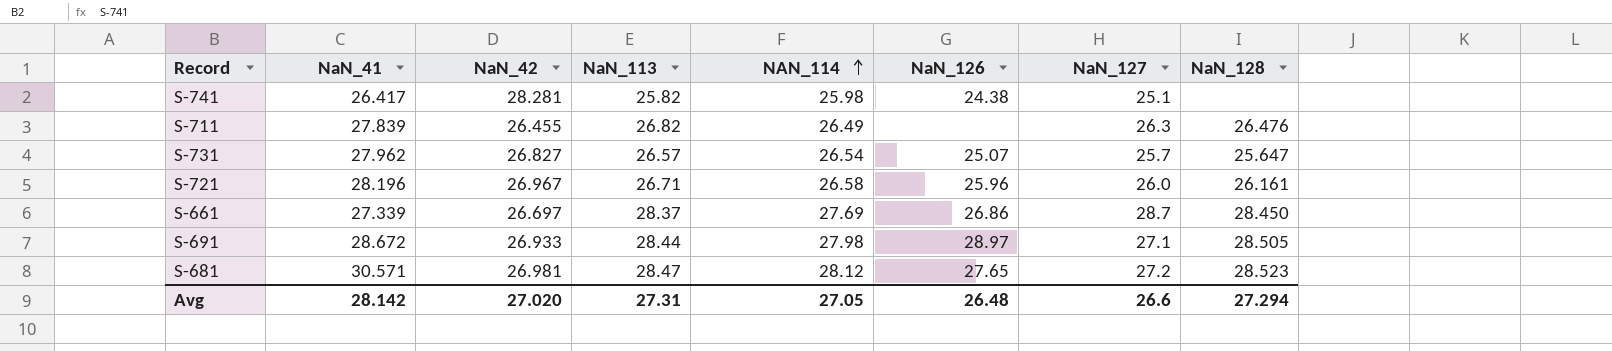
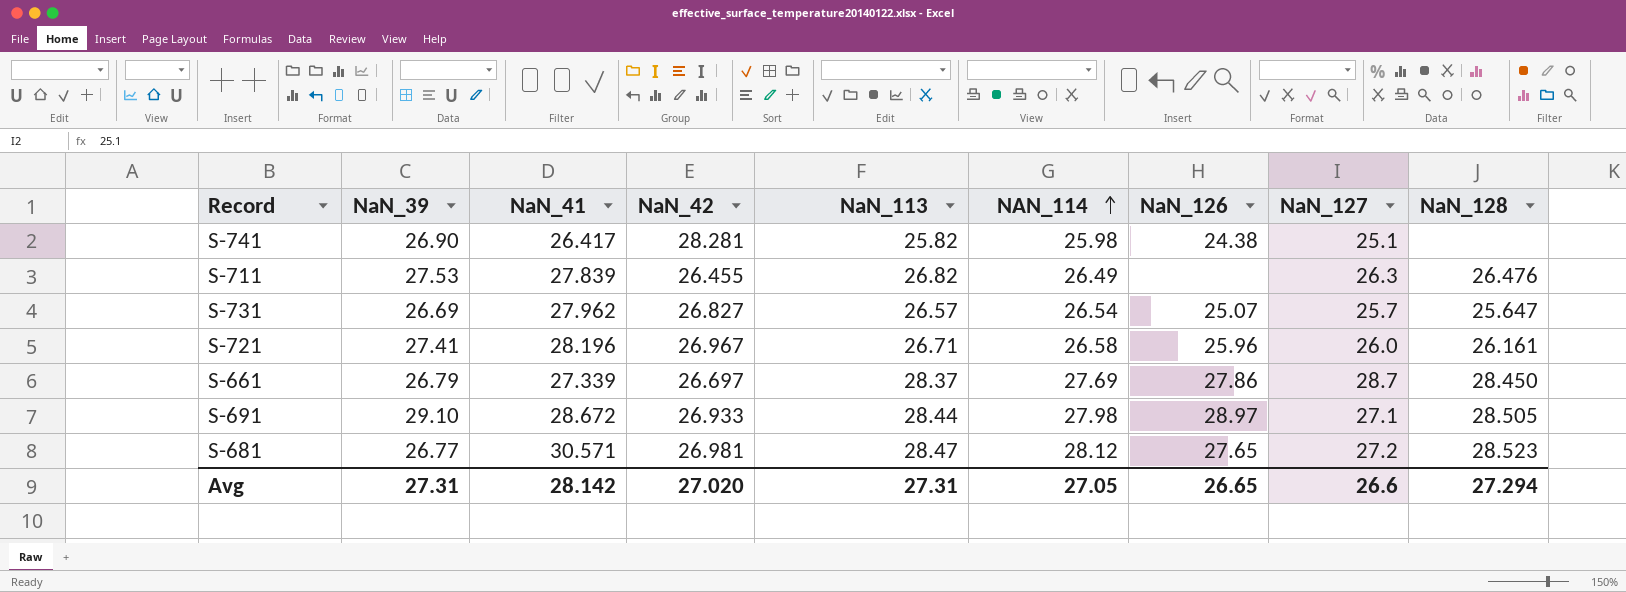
column NaN_39 | position: none -> 2
S-661 | NaN_126: 26.86 -> 27.86
Avg | NaN_126: 26.48 -> 26.65

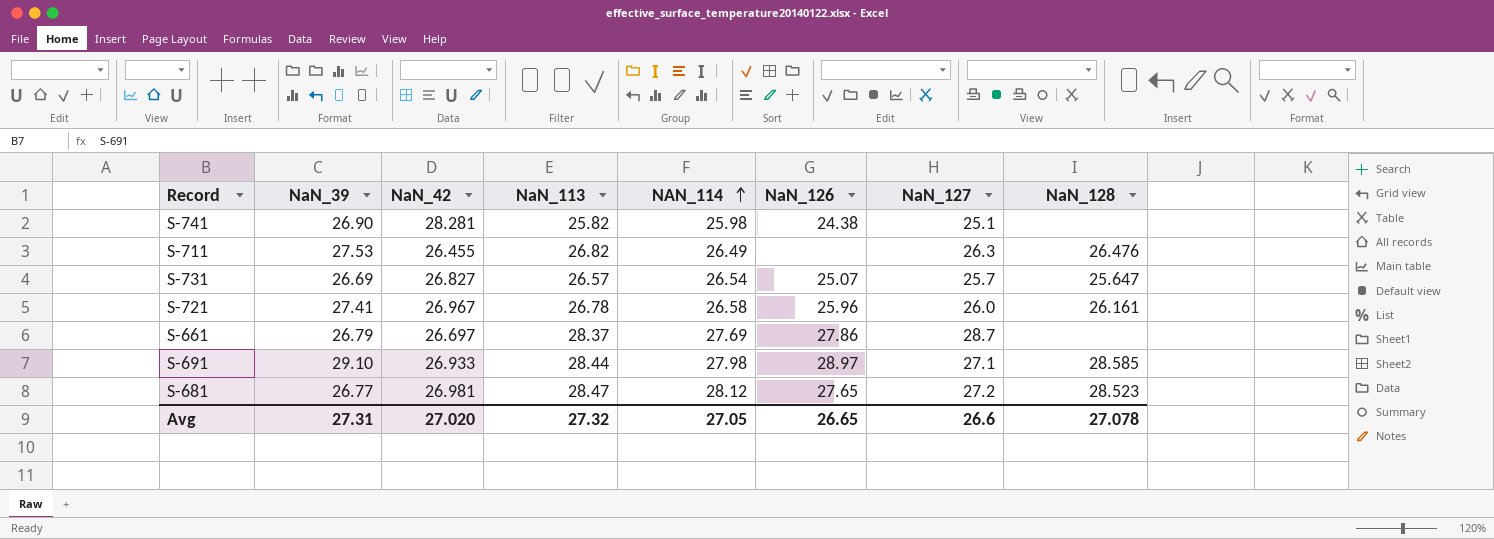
column NaN_41 | position: 3 -> none
S-721 | NaN_113: 26.71 -> 26.78
S-661 | NaN_128: 28.450 -> none
S-691 | NaN_128: 28.505 -> 28.585
Avg | NaN_113: 27.31 -> 27.32
Avg | NaN_128: 27.294 -> 27.078

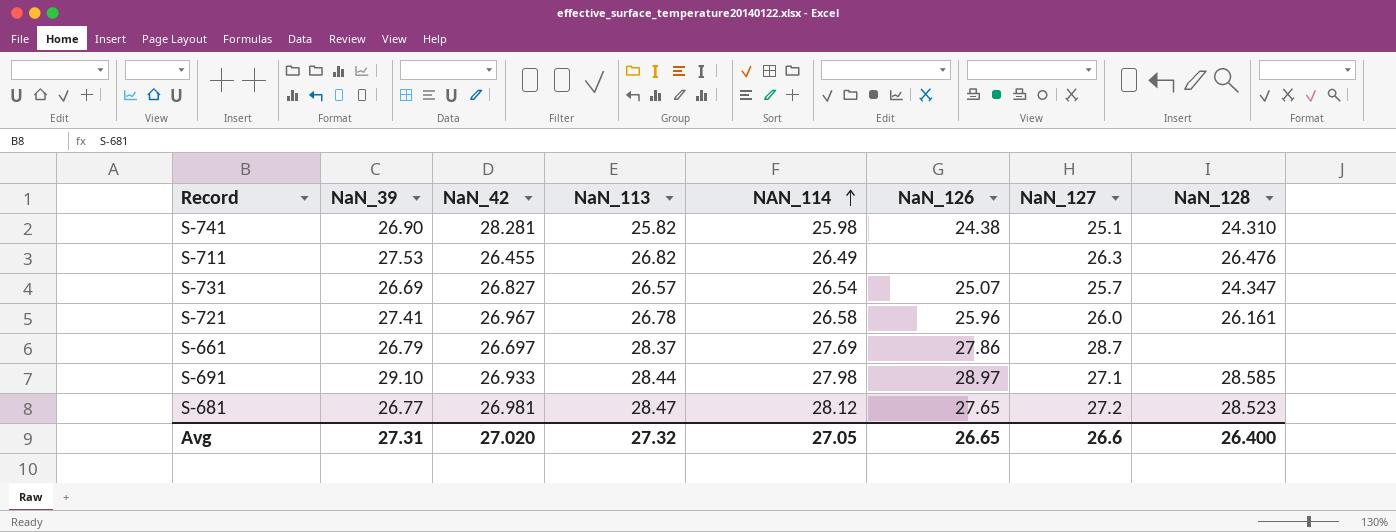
S-741 | NaN_128: none -> 24.310
S-731 | NaN_128: 25.647 -> 24.347
Avg | NaN_128: 27.078 -> 26.400

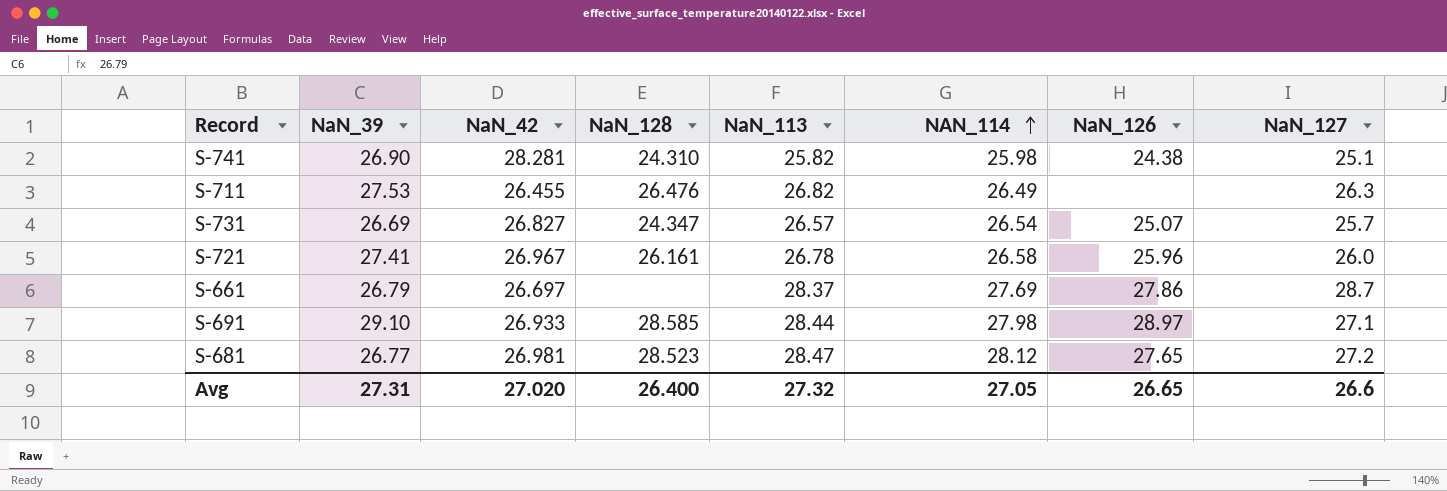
column NaN_128 | position: 8 -> 4

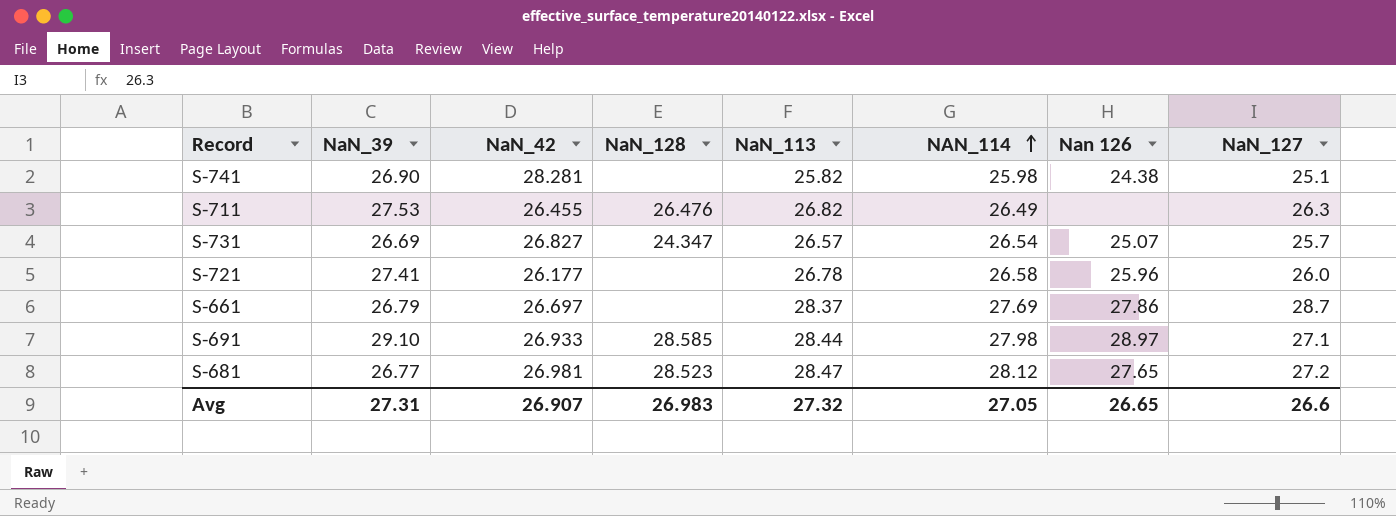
column name: NaN_126 -> Nan 126
S-741 | NaN_128: 24.310 -> none
S-721 | NaN_42: 26.967 -> 26.177
S-721 | NaN_128: 26.161 -> none
Avg | NaN_42: 27.020 -> 26.907
Avg | NaN_128: 26.400 -> 26.983

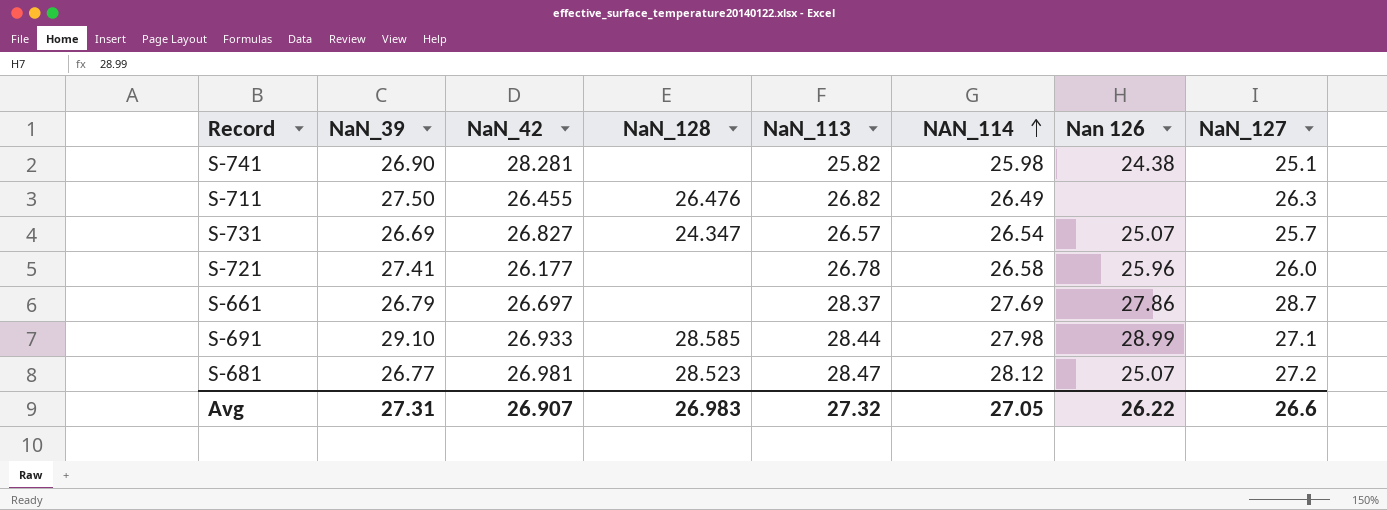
S-711 | NaN_39: 27.53 -> 27.50
S-691 | Nan 126: 28.97 -> 28.99
S-681 | Nan 126: 27.65 -> 25.07
Avg | Nan 126: 26.65 -> 26.22

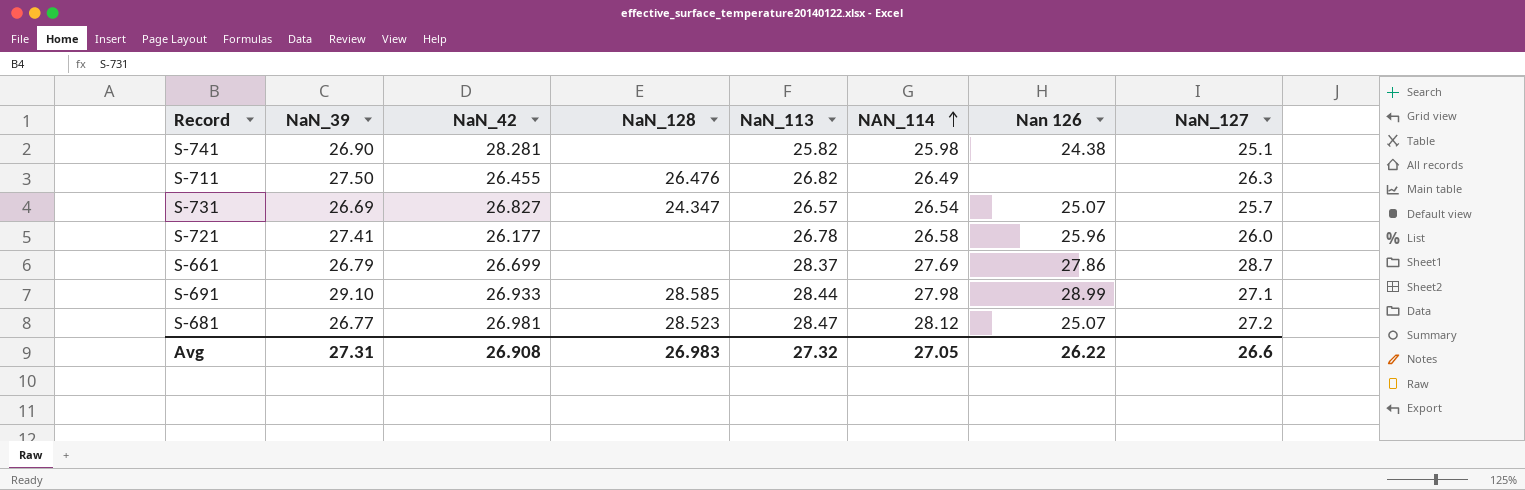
S-661 | NaN_42: 26.697 -> 26.699
Avg | NaN_42: 26.907 -> 26.908

